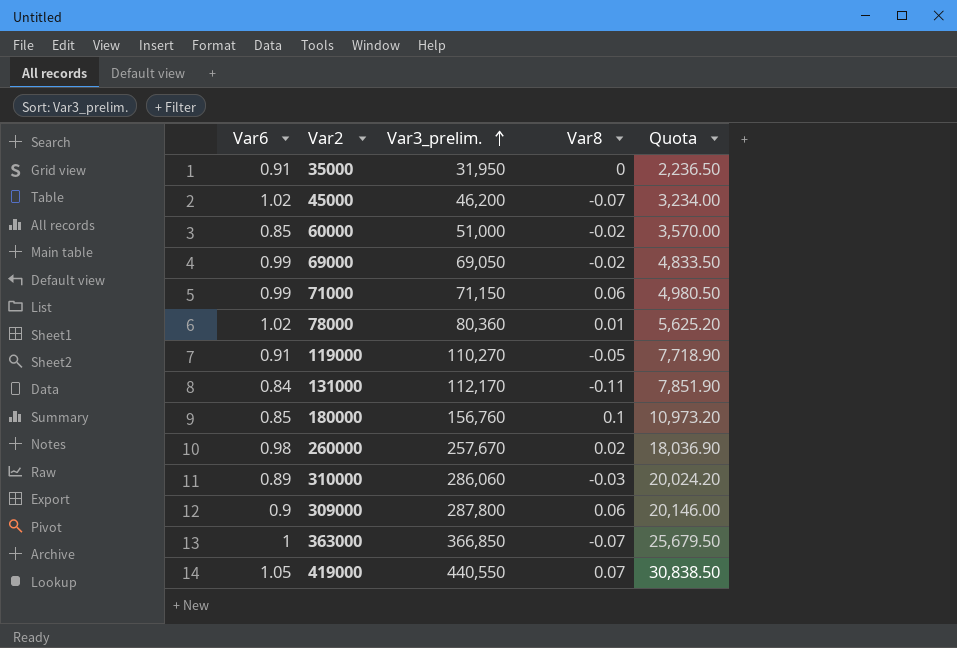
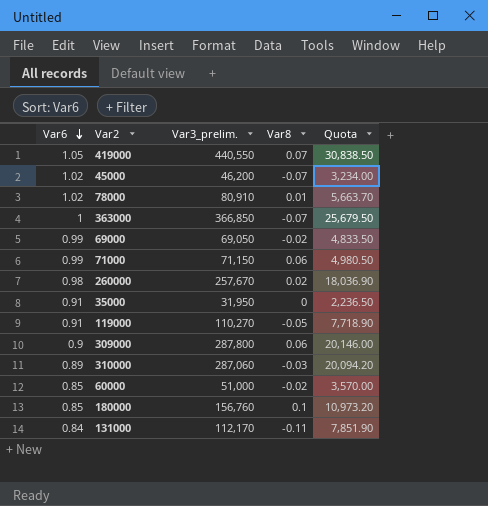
row order: Var3_prelim. ascending -> Var6 descending
78000 | Var3_prelim.: 80,360 -> 80,910
78000 | Quota: 5,625.20 -> 5,663.70
310000 | Var3_prelim.: 286,060 -> 287,060
310000 | Quota: 20,024.20 -> 20,094.20

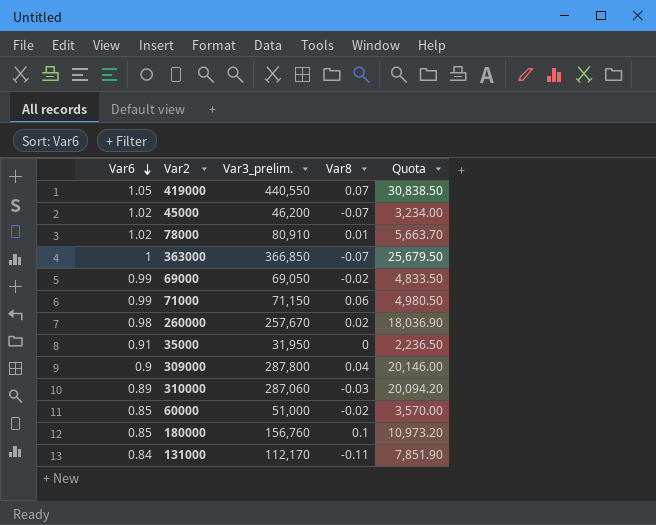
row 119000: 0.91 | 110,270 | -0.05 | 7,718.90 -> none
309000 | Var8: 0.06 -> 0.04

